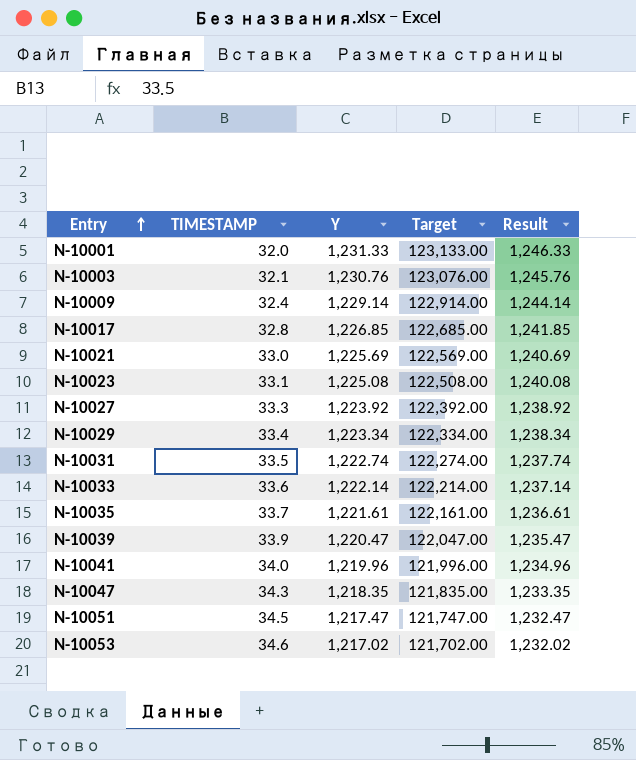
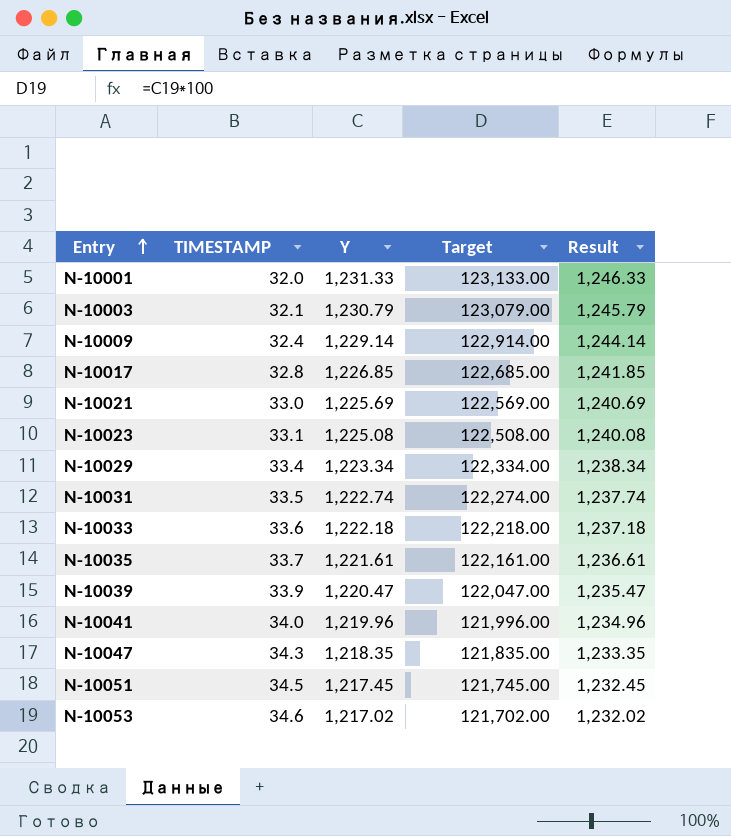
row N-10027: 33.3 | 1,223.92 | 122,392.00 | 1,238.92 -> none
N-10003 | Y: 1,230.76 -> 1,230.79
N-10003 | Target: 123,076.00 -> 123,079.00
N-10003 | Result: 1,245.76 -> 1,245.79
N-10033 | Y: 1,222.14 -> 1,222.18
N-10033 | Target: 122,214.00 -> 122,218.00
N-10033 | Result: 1,237.14 -> 1,237.18
N-10051 | Y: 1,217.47 -> 1,217.45
N-10051 | Target: 121,747.00 -> 121,745.00
N-10051 | Result: 1,232.47 -> 1,232.45

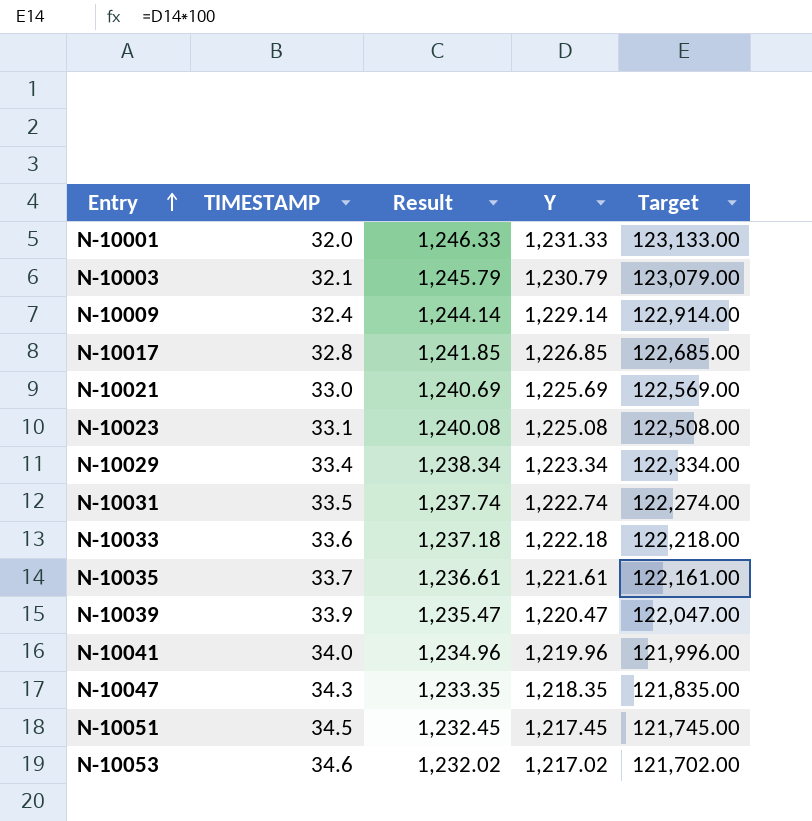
column Result | position: 5 -> 3

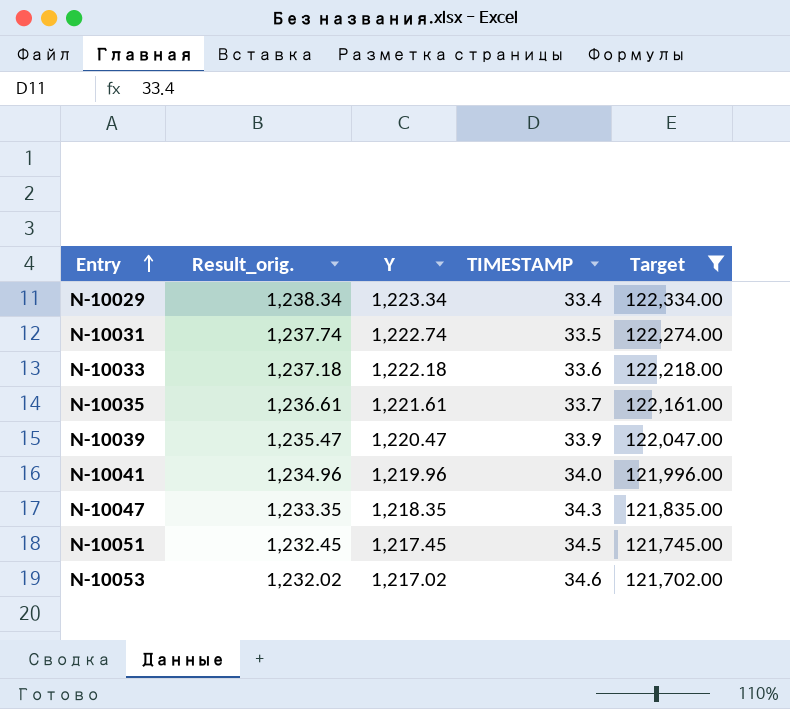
filter: none -> Target <= 122,334.00
column name: Result -> Result_orig.
column TIMESTAMP | position: 2 -> 4

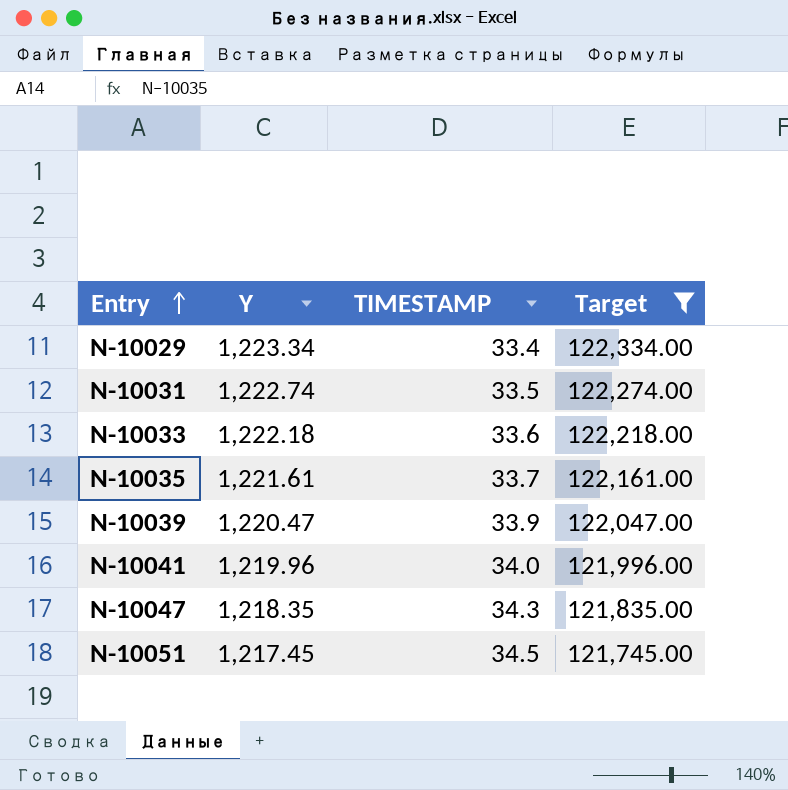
column Result_orig. | formula: [Y] + 15 -> none
row N-10053: 1,232.02 | 1,217.02 | 34.6 | 121,702.00 -> none

